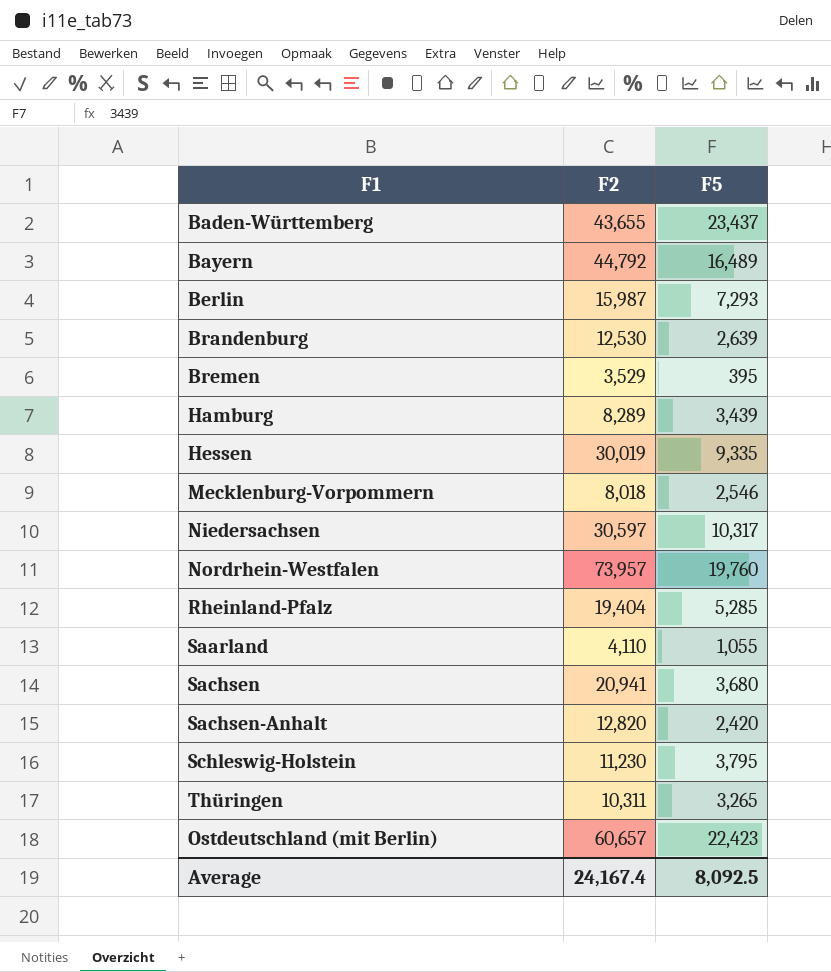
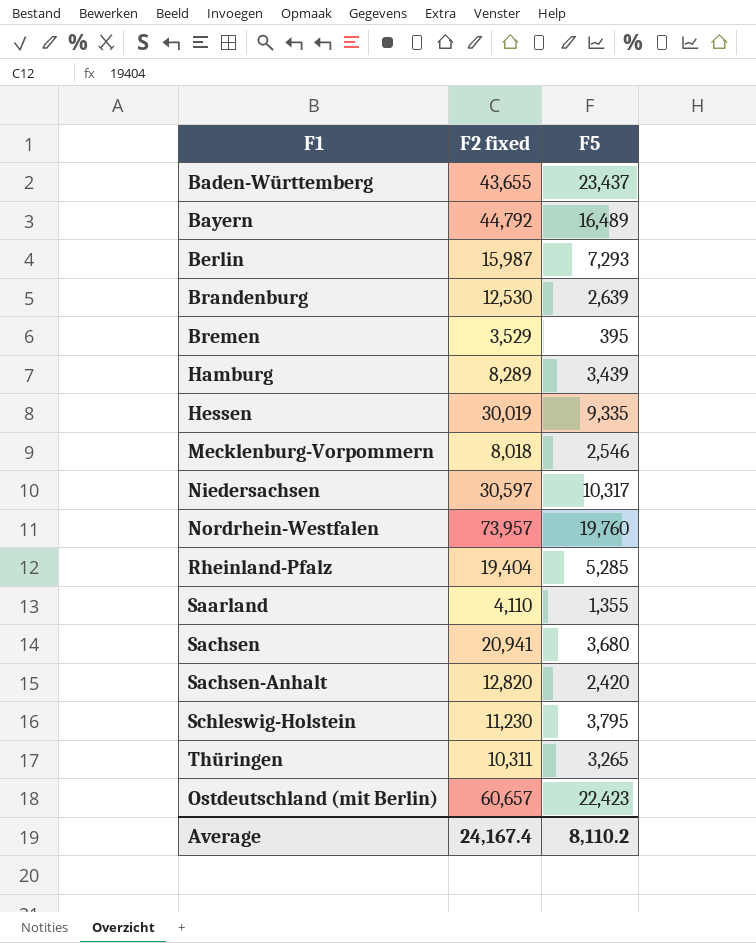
column name: F2 -> F2 fixed
Saarland | F5: 1,055 -> 1,355
Average | F5: 8,092.5 -> 8,110.2

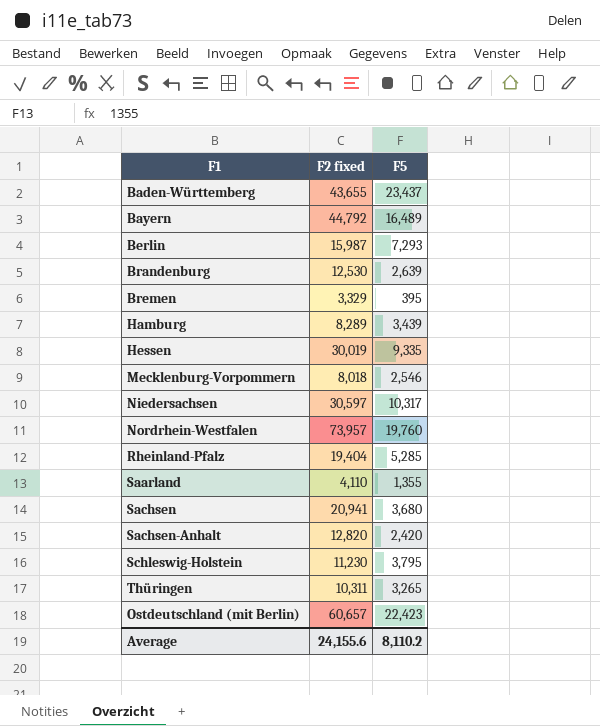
Bremen | F2 fixed: 3,529 -> 3,329
Average | F2 fixed: 24,167.4 -> 24,155.6

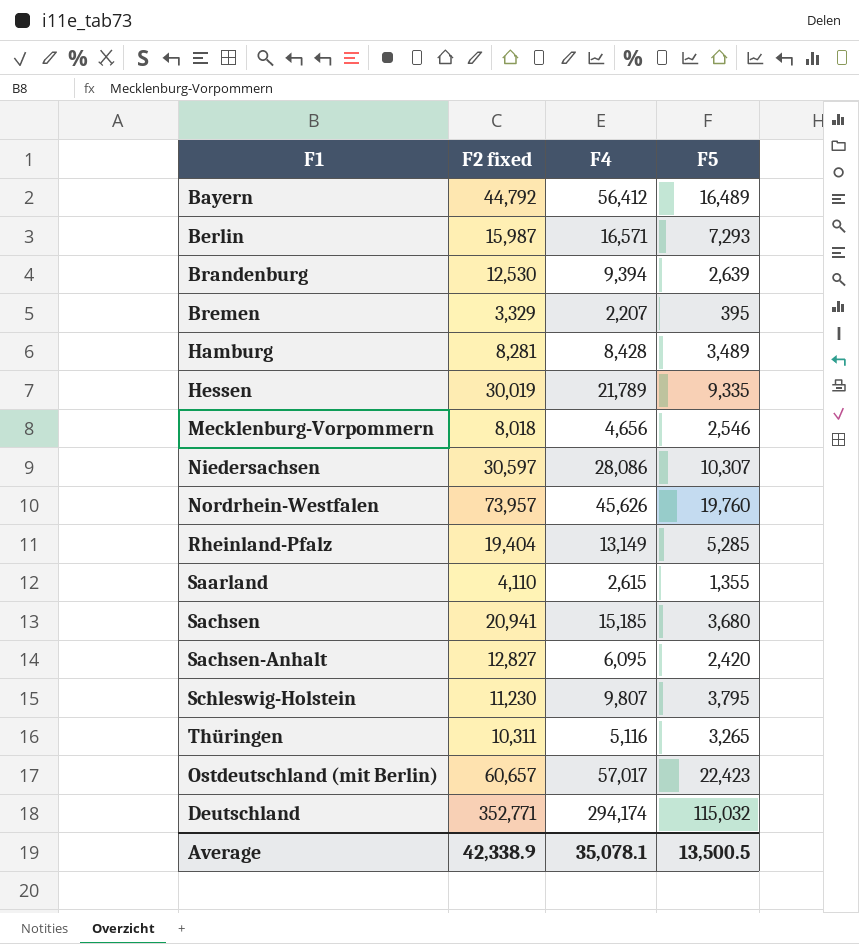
column F4 | position: none -> 3
row Baden-Württemberg: 43,655 | 23,437 -> none
Hamburg | F2 fixed: 8,289 -> 8,281
Hamburg | F5: 3,439 -> 3,489
Niedersachsen | F5: 10,317 -> 10,307
Sachsen-Anhalt | F2 fixed: 12,820 -> 12,827
row Deutschland: none -> 352,771 | 294,174 | 115,032
Average | F2 fixed: 24,155.6 -> 42,338.9
Average | F5: 8,110.2 -> 13,500.5

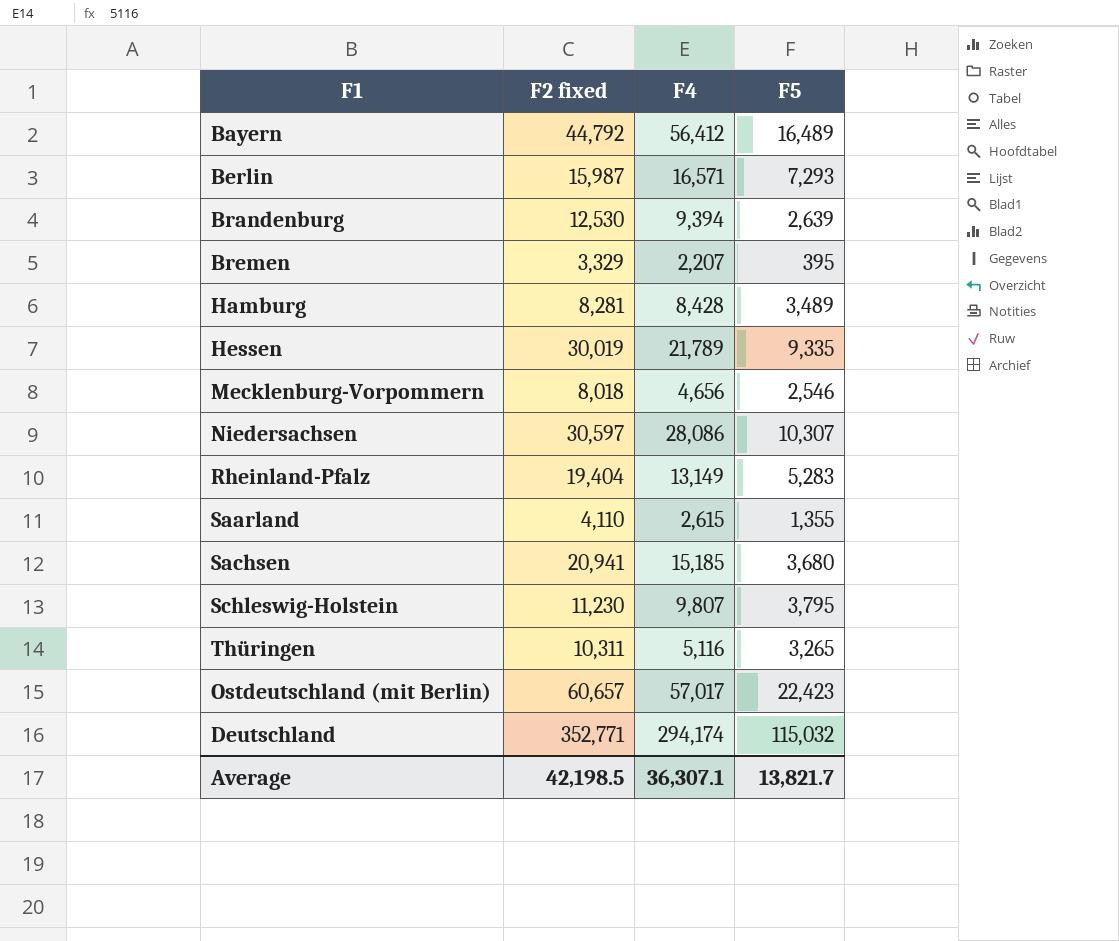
row Nordrhein-Westfalen: 73,957 | 45,626 | 19,760 -> none
row Sachsen-Anhalt: 12,827 | 6,095 | 2,420 -> none
Rheinland-Pfalz | F5: 5,285 -> 5,283
Average | F2 fixed: 42,338.9 -> 42,198.5
Average | F4: 35,078.1 -> 36,307.1
Average | F5: 13,500.5 -> 13,821.7

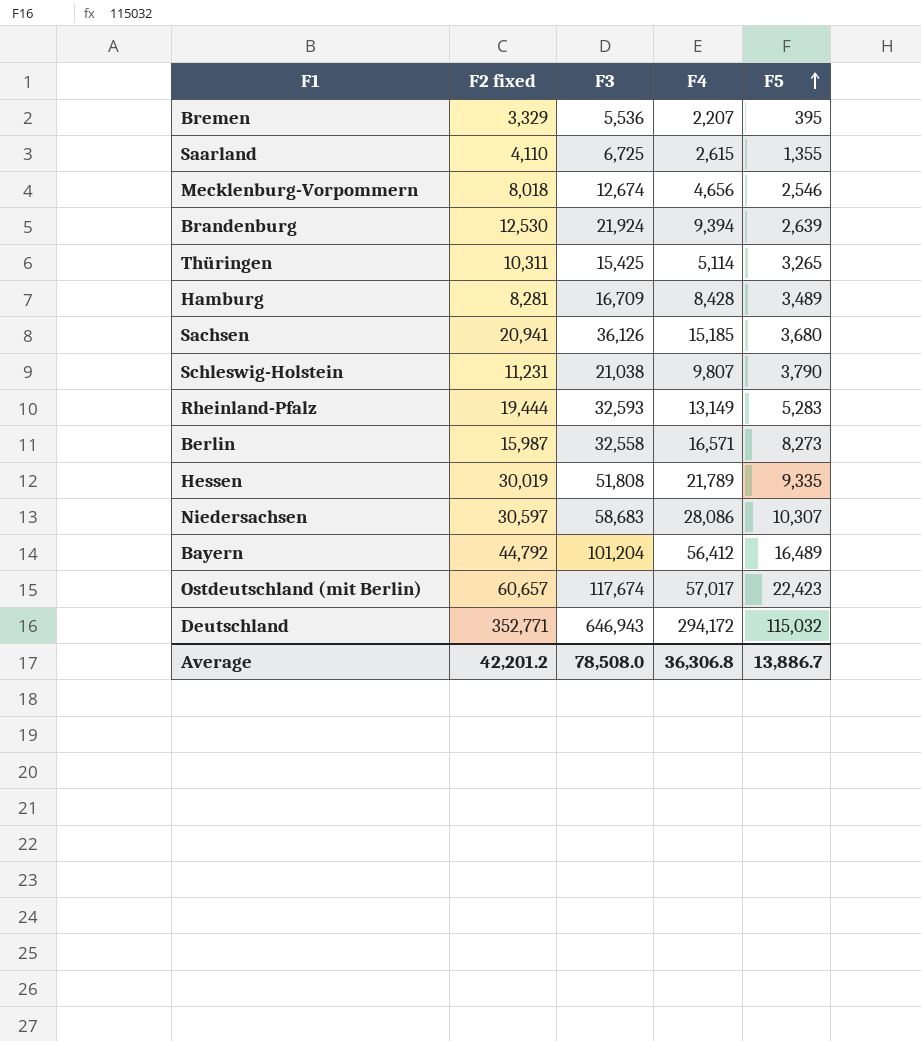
row order: none -> F5 ascending
column F3 | formula: none -> [F2 fixed] + [F4]
Thüringen | F4: 5,116 -> 5,114
Schleswig-Holstein | F2 fixed: 11,230 -> 11,231
Schleswig-Holstein | F5: 3,795 -> 3,790
Rheinland-Pfalz | F2 fixed: 19,404 -> 19,444
Berlin | F5: 7,293 -> 8,273
Deutschland | F4: 294,174 -> 294,172
Average | F2 fixed: 42,198.5 -> 42,201.2
Average | F4: 36,307.1 -> 36,306.8
Average | F5: 13,821.7 -> 13,886.7

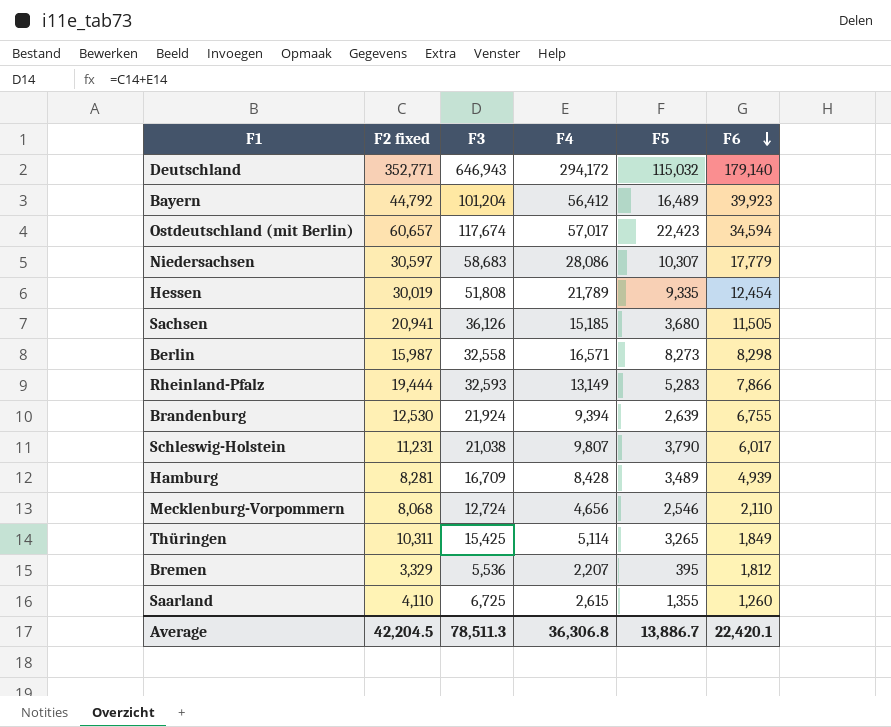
row order: F5 ascending -> F6 descending
column F6 | formula: none -> [F4] - [F5]
Mecklenburg-Vorpommern | F2 fixed: 8,018 -> 8,068
Mecklenburg-Vorpommern | F3: 12,674 -> 12,724
Average | F2 fixed: 42,201.2 -> 42,204.5
Average | F3: 78,508.0 -> 78,511.3

